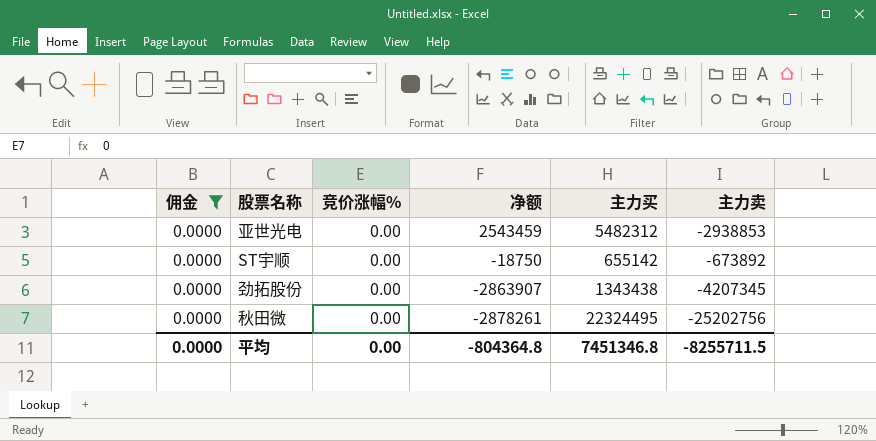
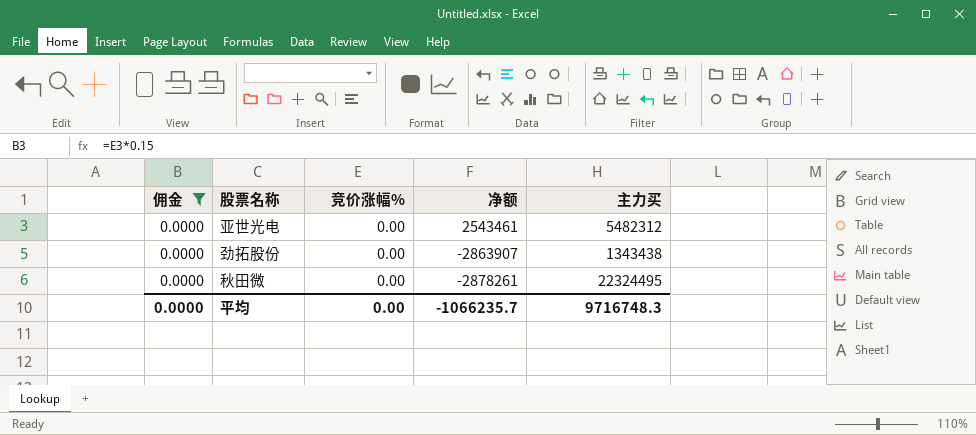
column 主力卖 | formula: [净额] - [主力买] -> none
row ST宇顺: 0.0000 | 0.00 | -18750 | 655142 | -673892 -> none
亚世光电 | 净额: 2543459 -> 2543461
平均 | 净额: -804364.8 -> -1066235.7
平均 | 主力买: 7451346.8 -> 9716748.3

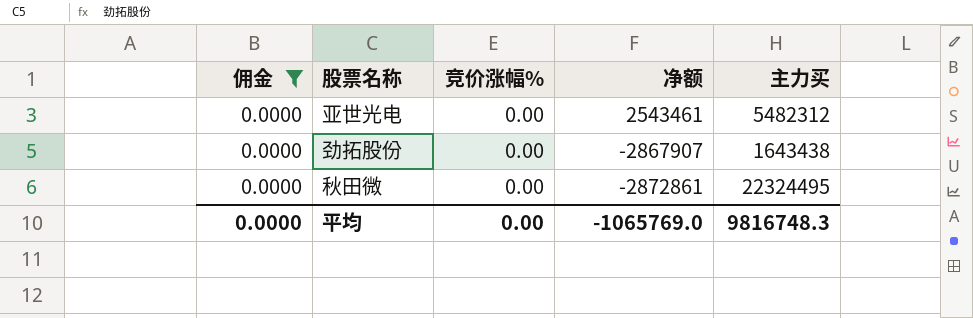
劲拓股份 | 净额: -2863907 -> -2867907
劲拓股份 | 主力买: 1343438 -> 1643438
秋田微 | 净额: -2878261 -> -2872861
平均 | 净额: -1066235.7 -> -1065769.0
平均 | 主力买: 9716748.3 -> 9816748.3

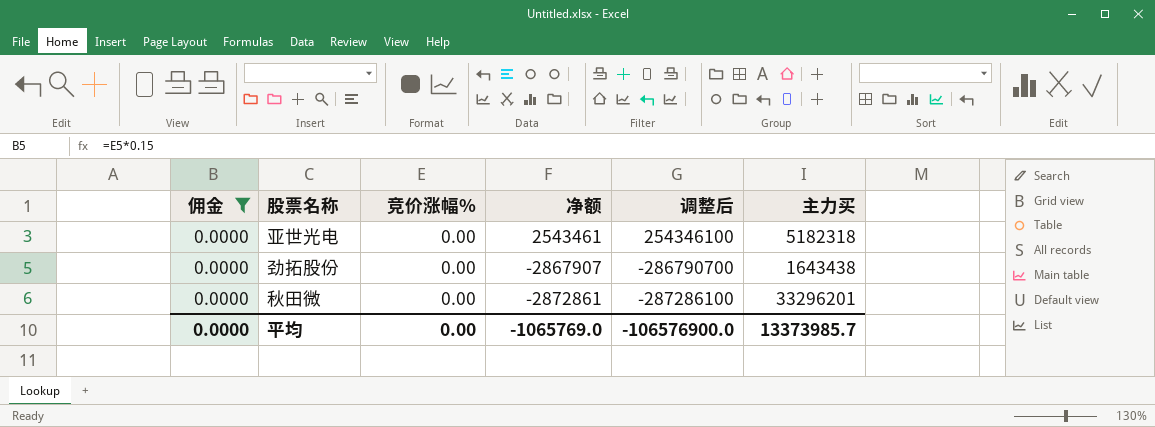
column 调整后 | formula: none -> [净额] * 100
亚世光电 | 主力买: 5482312 -> 5182318
秋田微 | 主力买: 22324495 -> 33296201
平均 | 主力买: 9816748.3 -> 13373985.7

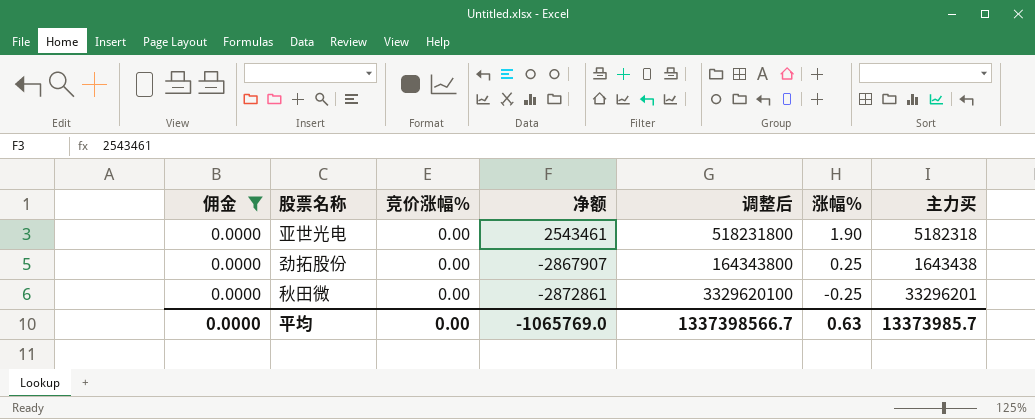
column 调整后 | formula: [净额] * 100 -> [主力买] * 100
column 涨幅% | position: none -> 6
平均 | 调整后: -106576900.0 -> 1337398566.7

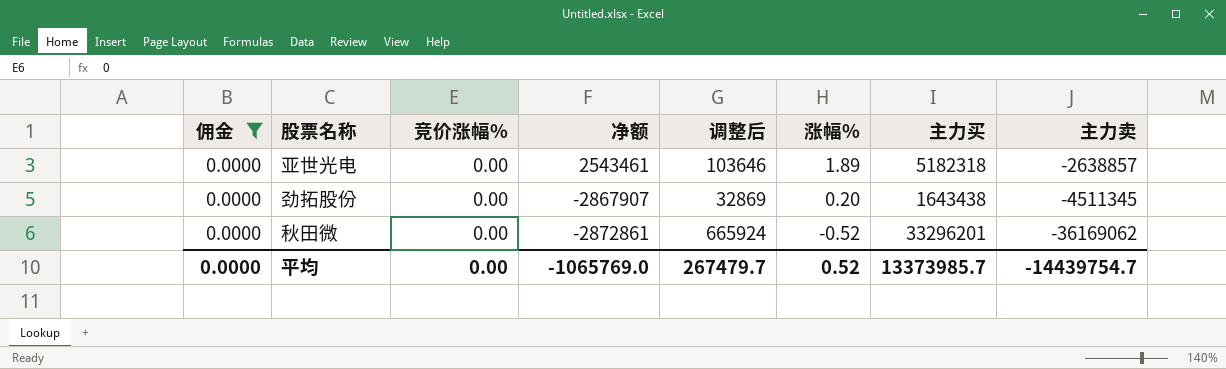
column 调整后 | formula: [主力买] * 100 -> [主力买] * 0.02
column 主力卖 | formula: none -> [净额] - [主力买]
亚世光电 | 涨幅%: 1.90 -> 1.89
劲拓股份 | 涨幅%: 0.25 -> 0.20
秋田微 | 涨幅%: -0.25 -> -0.52
平均 | 调整后: 1337398566.7 -> 267479.7
平均 | 涨幅%: 0.63 -> 0.52

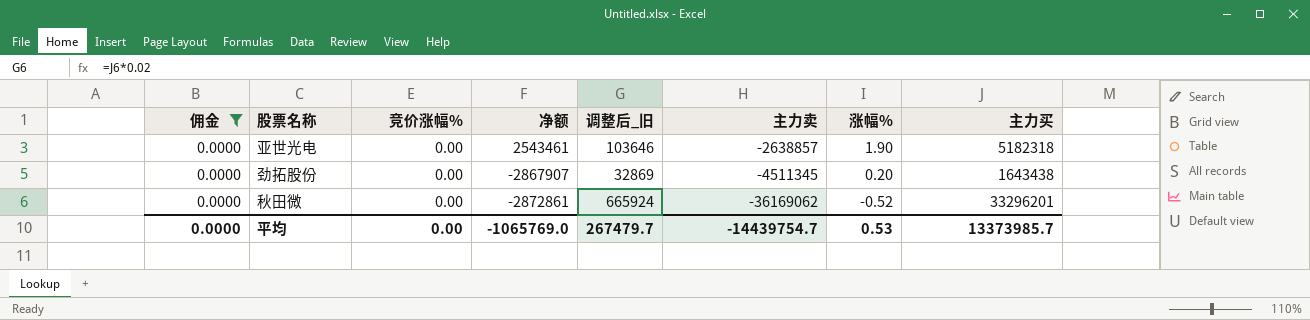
column name: 调整后 -> 调整后_旧
column 主力卖 | position: 8 -> 6
亚世光电 | 涨幅%: 1.89 -> 1.90
平均 | 涨幅%: 0.52 -> 0.53

